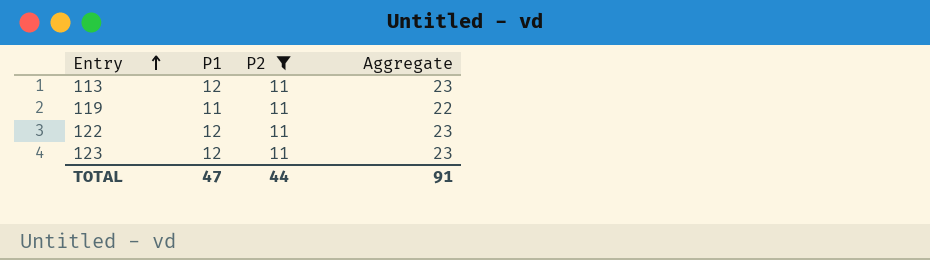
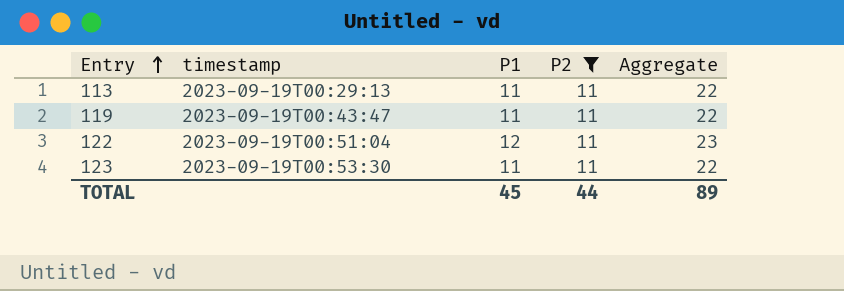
column timestamp | position: none -> 2
113 | P1: 12 -> 11
113 | Aggregate: 23 -> 22
123 | P1: 12 -> 11
123 | Aggregate: 23 -> 22
TOTAL | P1: 47 -> 45
TOTAL | Aggregate: 91 -> 89

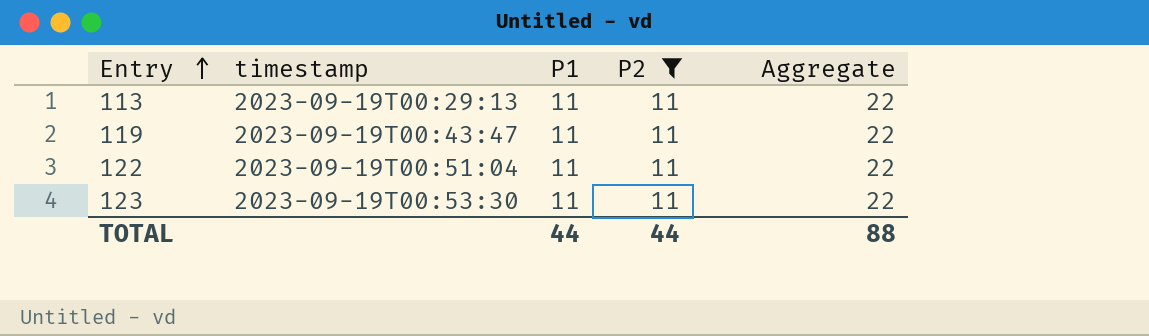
122 | P1: 12 -> 11
122 | Aggregate: 23 -> 22
TOTAL | P1: 45 -> 44
TOTAL | Aggregate: 89 -> 88

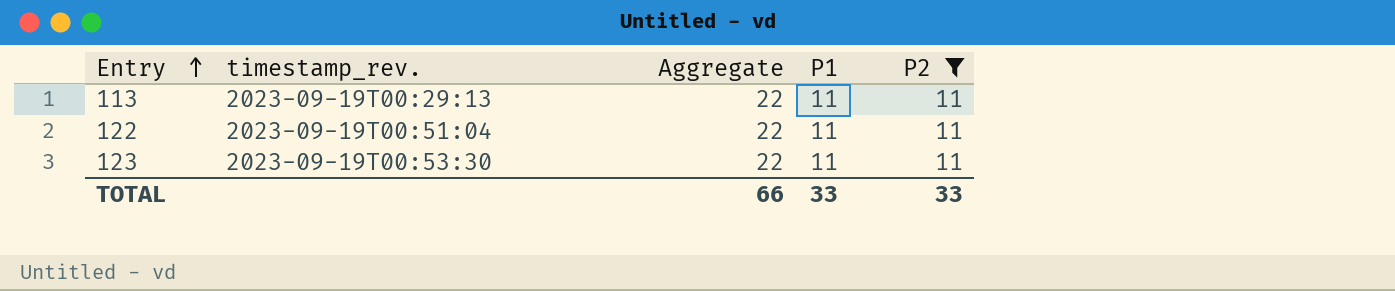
column name: timestamp -> timestamp_rev.
column Aggregate | position: 5 -> 3
row 119: 2023-09-19T00:43:47 | 11 | 11 | 22 -> none
TOTAL | Aggregate: 88 -> 66
TOTAL | P1: 44 -> 33
TOTAL | P2: 44 -> 33

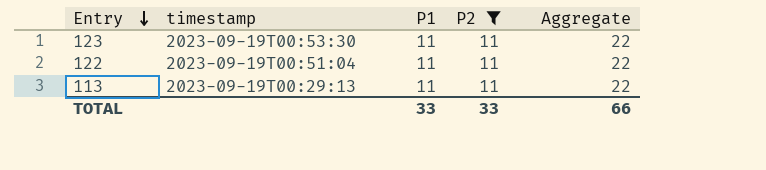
row order: Entry ascending -> Entry descending
column name: timestamp_rev. -> timestamp
column Aggregate | position: 3 -> 5

